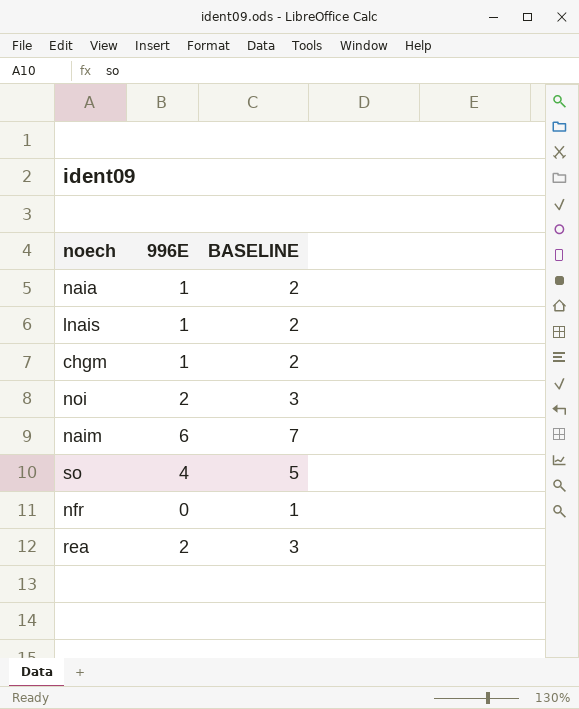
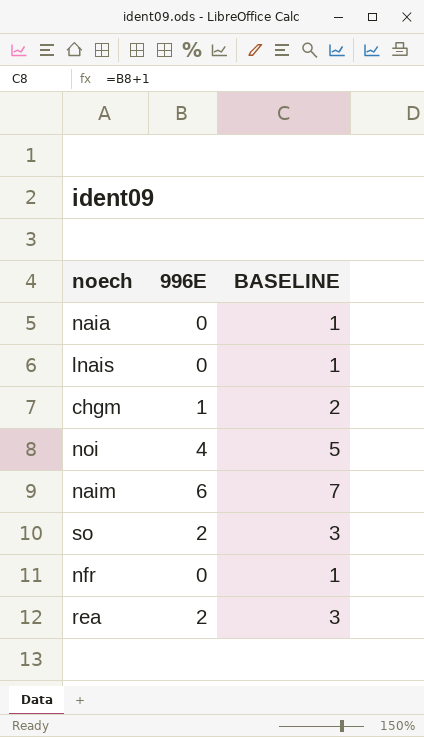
naia | 996E: 1 -> 0
naia | BASELINE: 2 -> 1
lnais | 996E: 1 -> 0
lnais | BASELINE: 2 -> 1
noi | 996E: 2 -> 4
noi | BASELINE: 3 -> 5
so | 996E: 4 -> 2
so | BASELINE: 5 -> 3

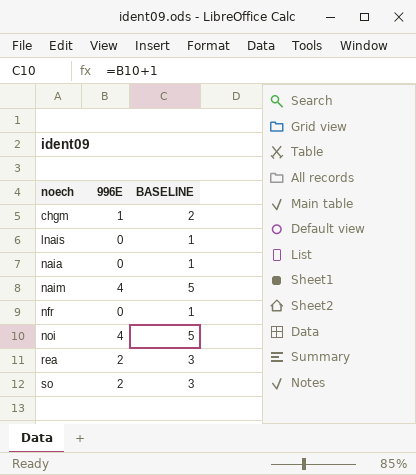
row order: none -> noech ascending
naim | 996E: 6 -> 4
naim | BASELINE: 7 -> 5

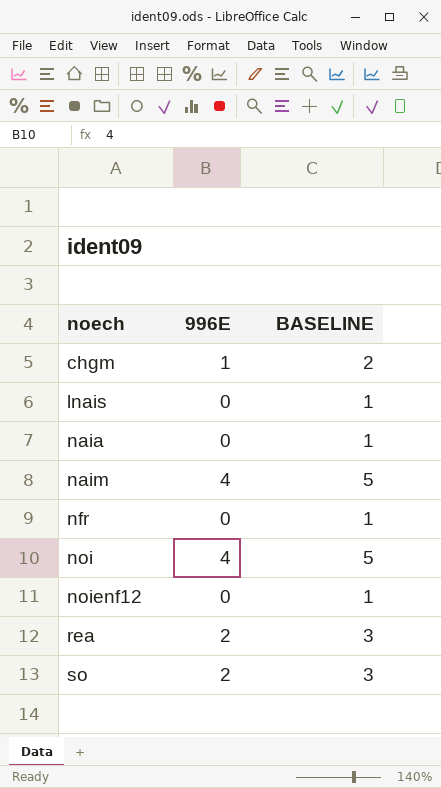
row noienf12: none -> 0 | 1

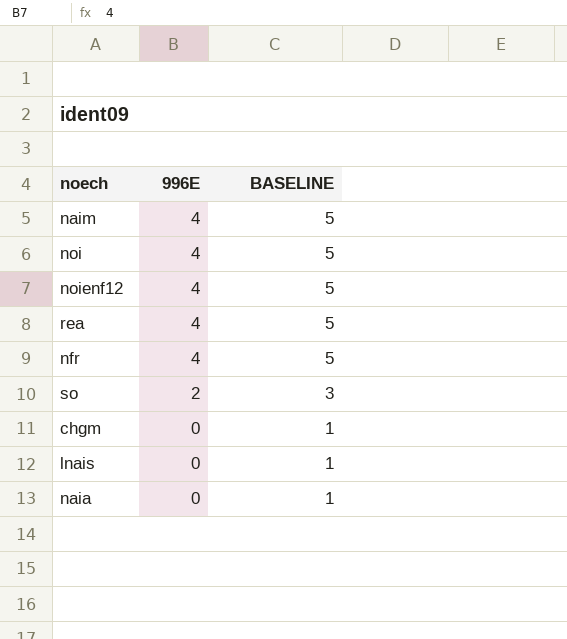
row order: noech ascending -> 996E descending
noienf12 | 996E: 0 -> 4
noienf12 | BASELINE: 1 -> 5
rea | 996E: 2 -> 4
rea | BASELINE: 3 -> 5
nfr | 996E: 0 -> 4
nfr | BASELINE: 1 -> 5
chgm | 996E: 1 -> 0
chgm | BASELINE: 2 -> 1

